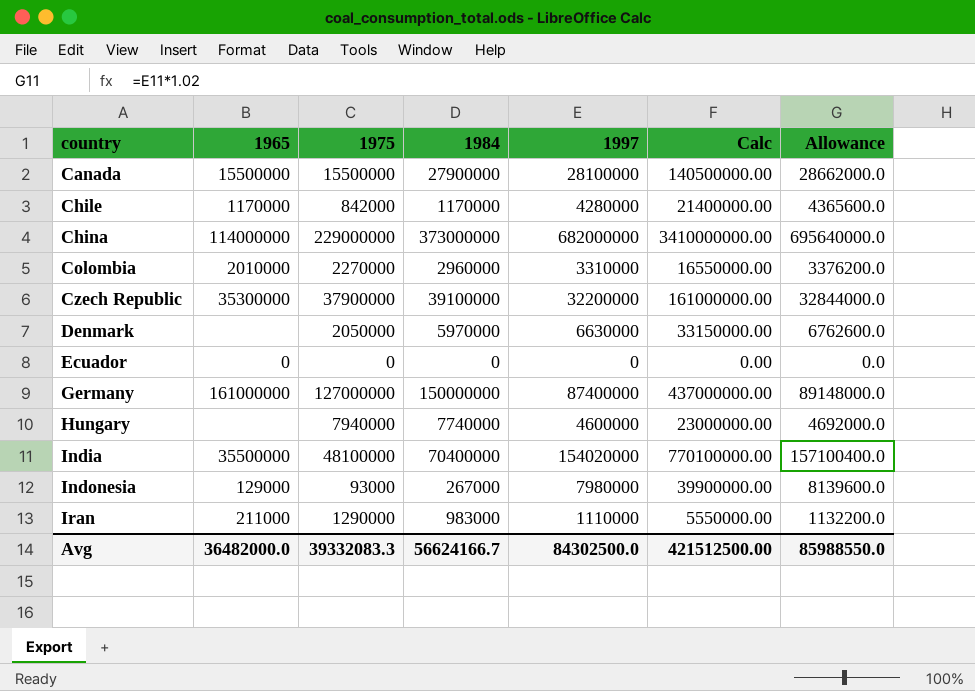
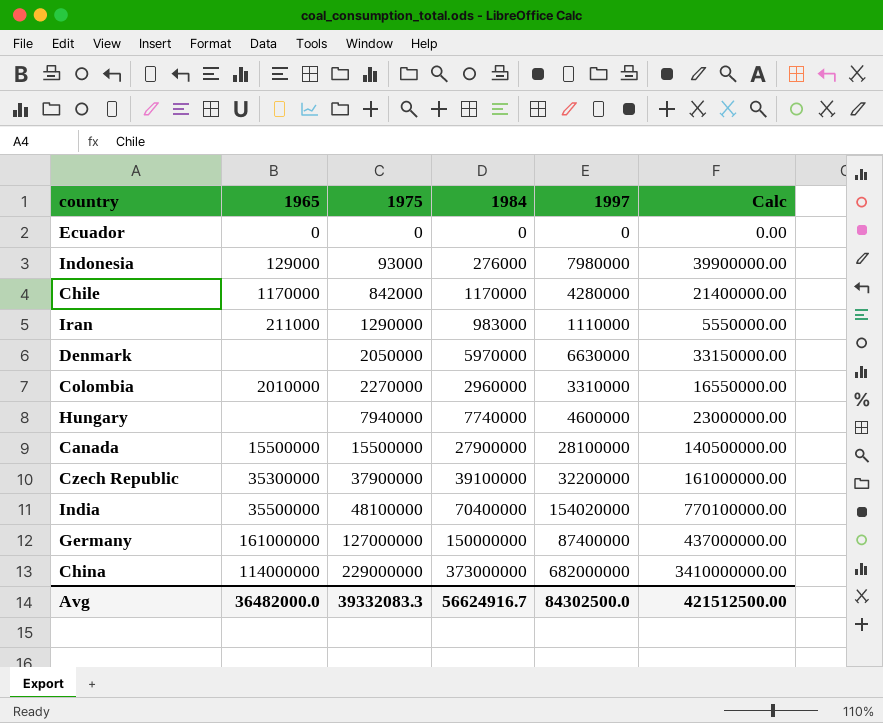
row order: country ascending -> 1975 ascending
column Allowance | formula: [1997] * 1.02 -> none
Indonesia | 1984: 267000 -> 276000
Avg | 1984: 56624166.7 -> 56624916.7

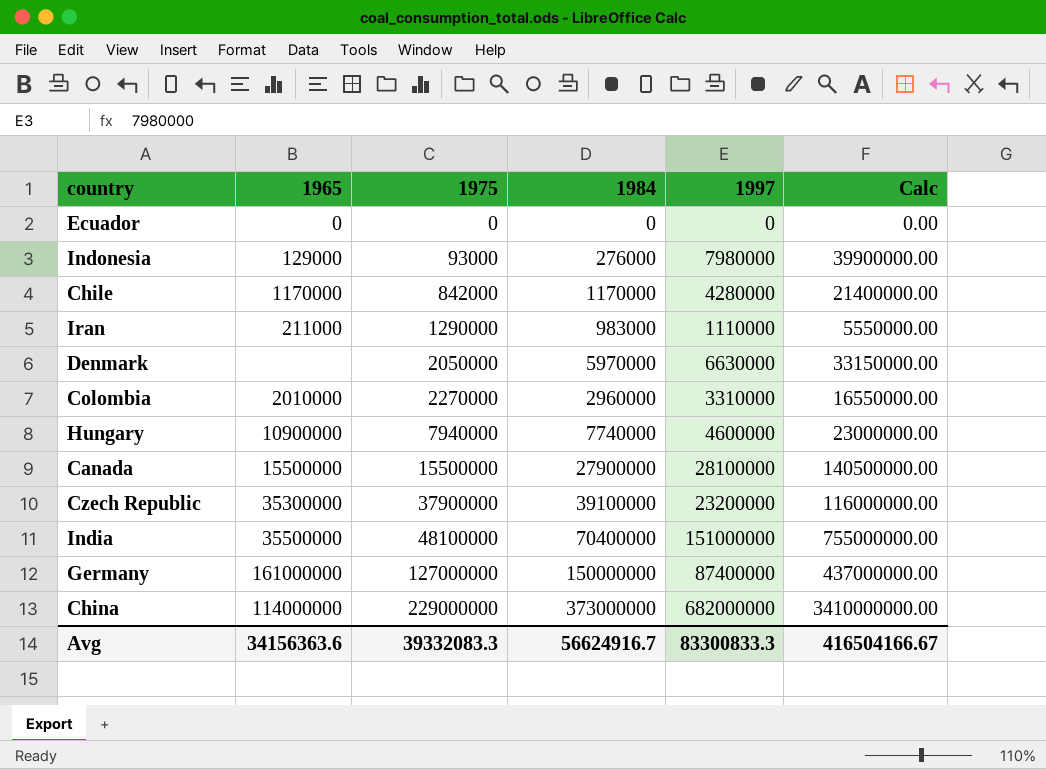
Hungary | 1965: none -> 10900000
Czech Republic | 1997: 32200000 -> 23200000
Czech Republic | Calc: 161000000.00 -> 116000000.00
India | 1997: 154020000 -> 151000000
India | Calc: 770100000.00 -> 755000000.00
Avg | 1965: 36482000.0 -> 34156363.6
Avg | 1997: 84302500.0 -> 83300833.3
Avg | Calc: 421512500.00 -> 416504166.67

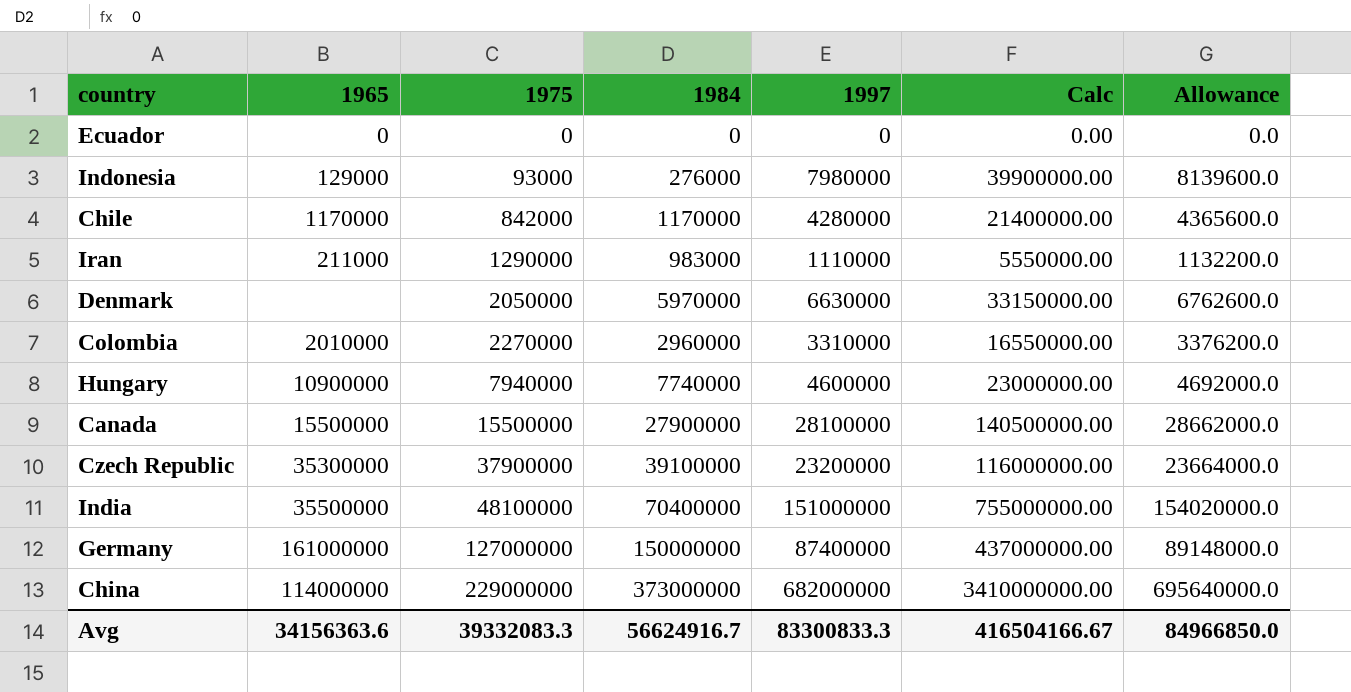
column Allowance | formula: none -> [1997] * 1.02

